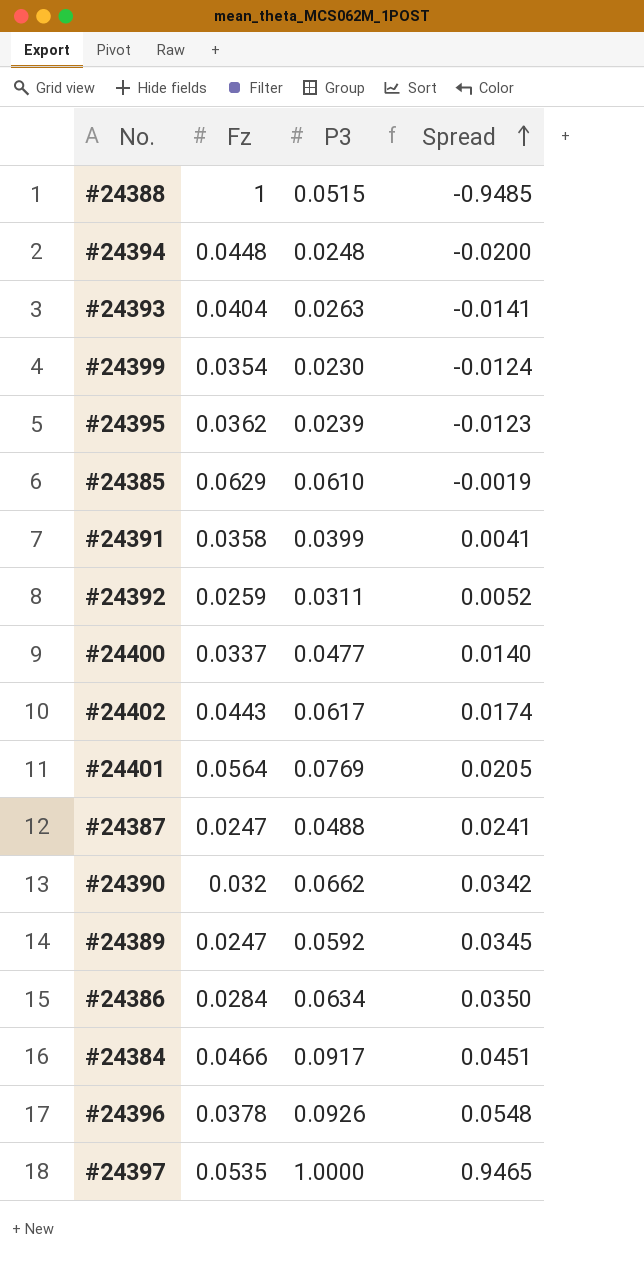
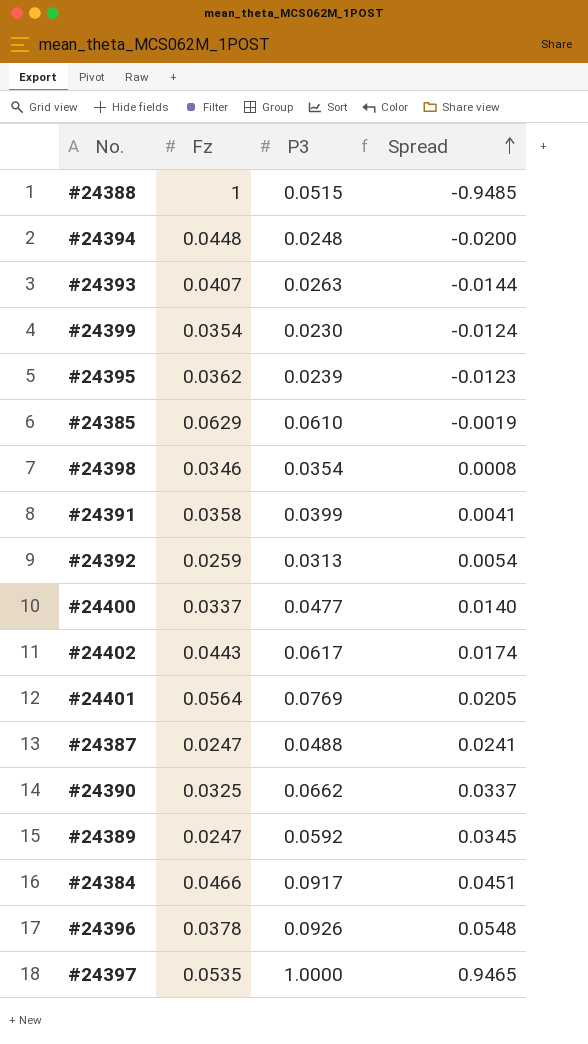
row #24386: 0.0284 | 0.0634 | 0.0350 -> none
#24393 | Fz: 0.0404 -> 0.0407
#24393 | Spread: -0.0141 -> -0.0144
row #24398: none -> 0.0346 | 0.0354 | 0.0008
#24392 | P3: 0.0311 -> 0.0313
#24392 | Spread: 0.0052 -> 0.0054
#24390 | Fz: 0.032 -> 0.0325
#24390 | Spread: 0.0342 -> 0.0337

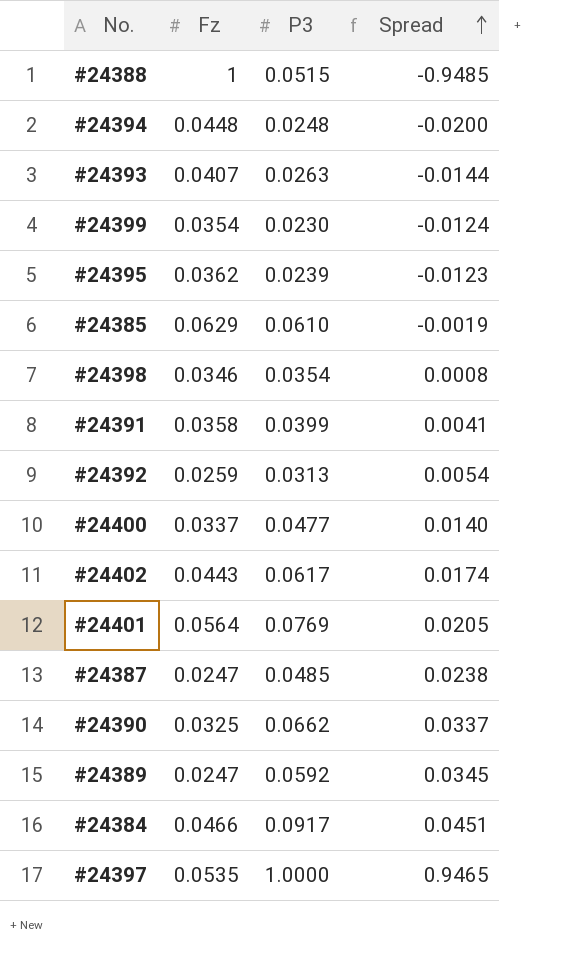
row #24396: 0.0378 | 0.0926 | 0.0548 -> none
#24387 | P3: 0.0488 -> 0.0485
#24387 | Spread: 0.0241 -> 0.0238

